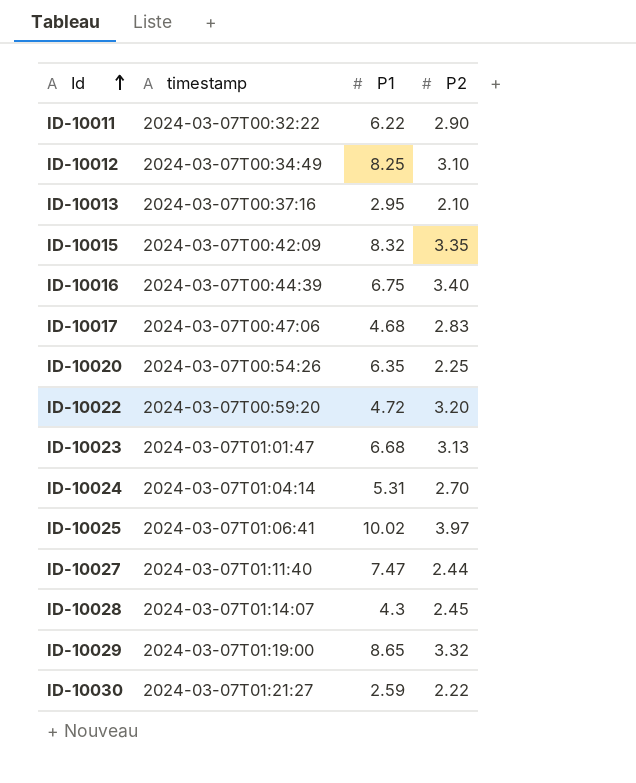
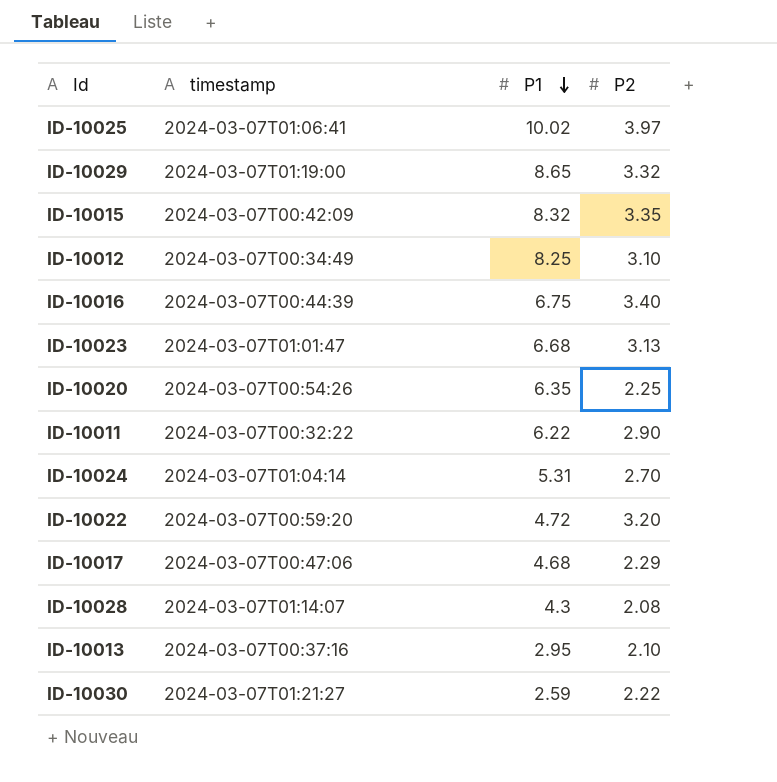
row order: Id ascending -> P1 descending
row ID-10027: 2024-03-07T01:11:40 | 7.47 | 2.44 -> none
ID-10017 | P2: 2.83 -> 2.29
ID-10028 | P2: 2.45 -> 2.08

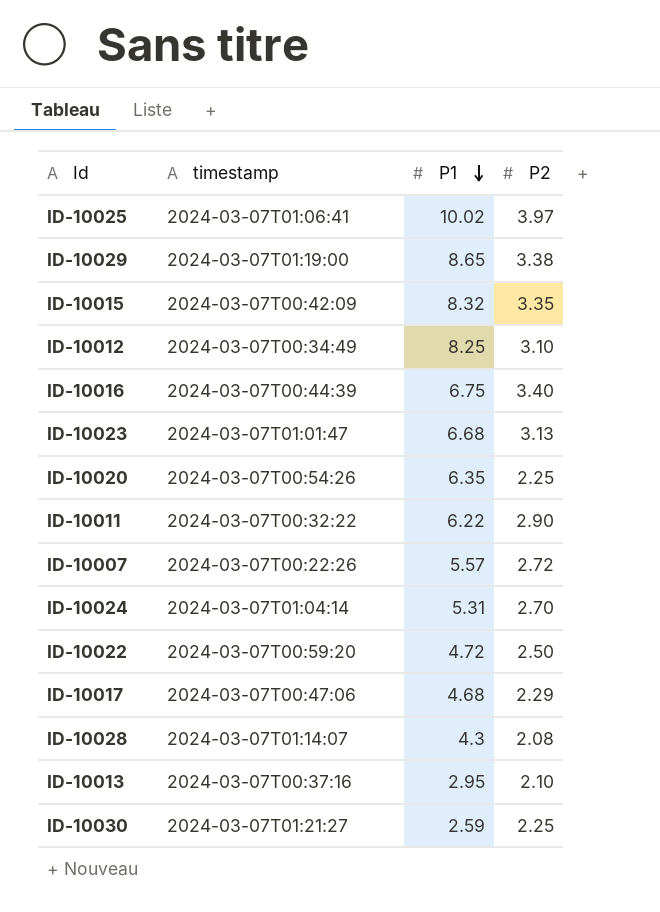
ID-10029 | P2: 3.32 -> 3.38
row ID-10007: none -> 2024-03-07T00:22:26 | 5.57 | 2.72
ID-10022 | P2: 3.20 -> 2.50
ID-10030 | P2: 2.22 -> 2.25

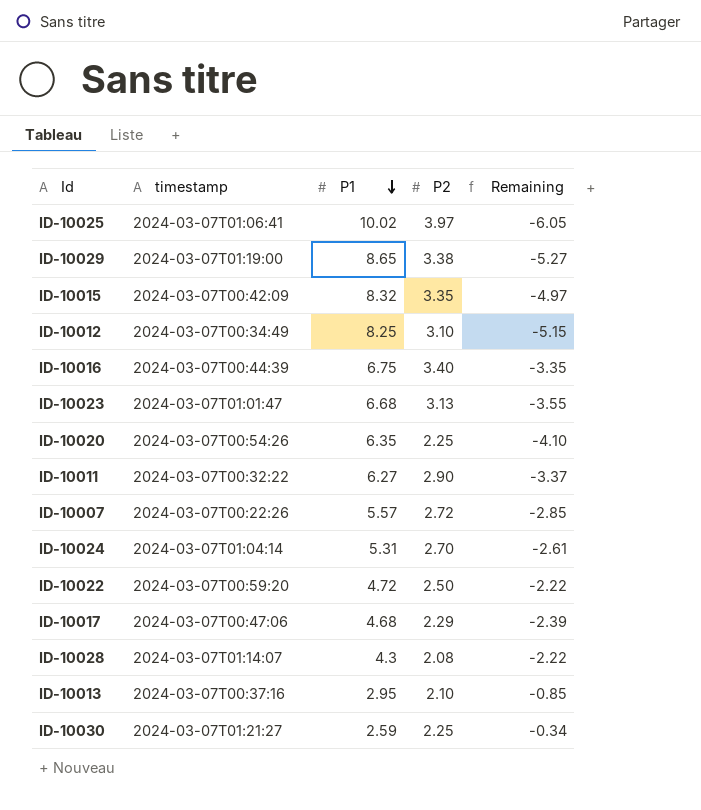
column Remaining | formula: none -> [P2] - [P1]
ID-10011 | P1: 6.22 -> 6.27

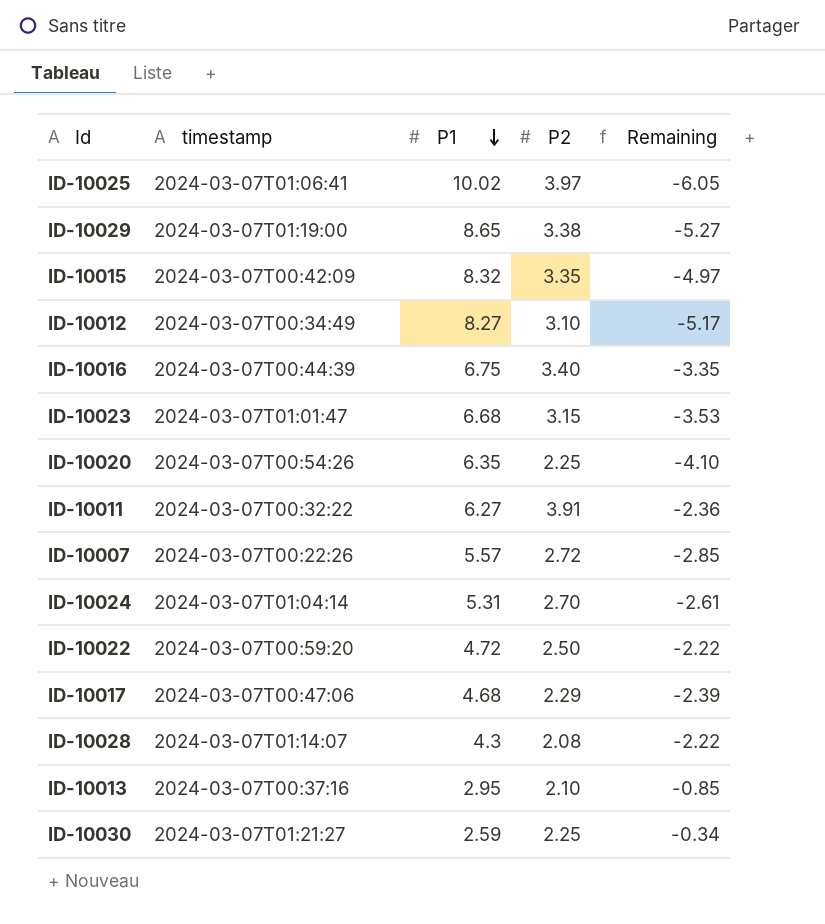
ID-10012 | P1: 8.25 -> 8.27
ID-10012 | Remaining: -5.15 -> -5.17
ID-10023 | P2: 3.13 -> 3.15
ID-10023 | Remaining: -3.55 -> -3.53
ID-10011 | P2: 2.90 -> 3.91
ID-10011 | Remaining: -3.37 -> -2.36

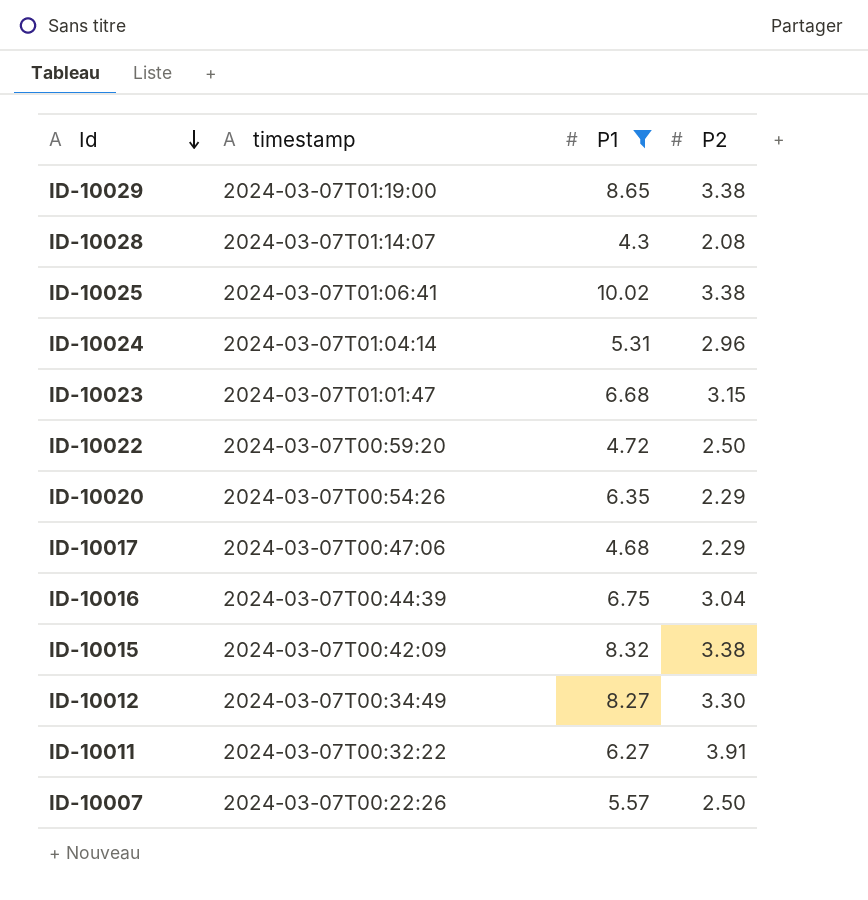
filter: none -> P1 >= 4.3
row order: P1 descending -> Id descending
column Remaining | formula: [P2] - [P1] -> none
ID-10025 | P2: 3.97 -> 3.38
ID-10024 | P2: 2.70 -> 2.96
ID-10020 | P2: 2.25 -> 2.29
ID-10016 | P2: 3.40 -> 3.04
ID-10015 | P2: 3.35 -> 3.38
ID-10012 | P2: 3.10 -> 3.30
ID-10007 | P2: 2.72 -> 2.50

